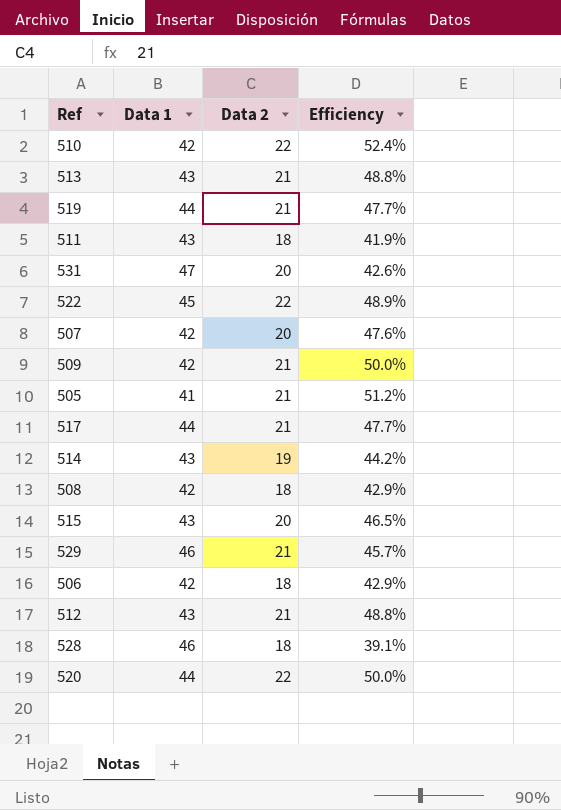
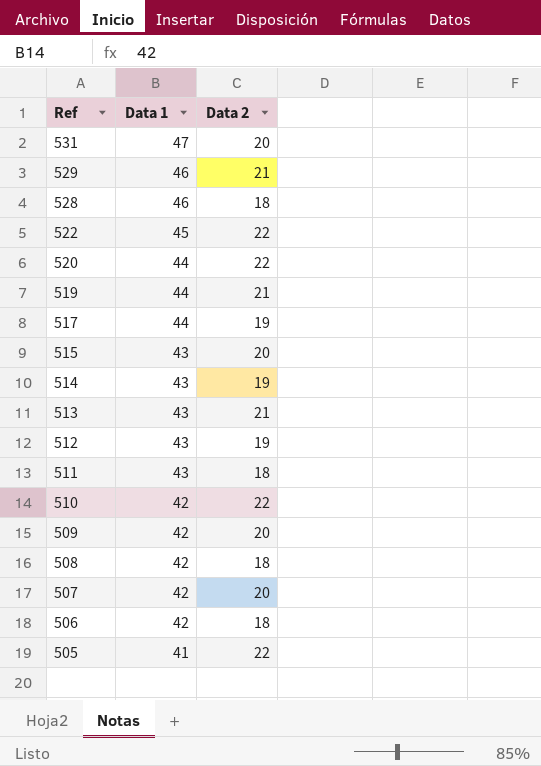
row order: none -> Ref descending
column Efficiency | formula: [Data 2] / [Data 1] -> none
517 | Data 2: 21 -> 19
512 | Data 2: 21 -> 19
509 | Data 2: 21 -> 20
505 | Data 2: 21 -> 22

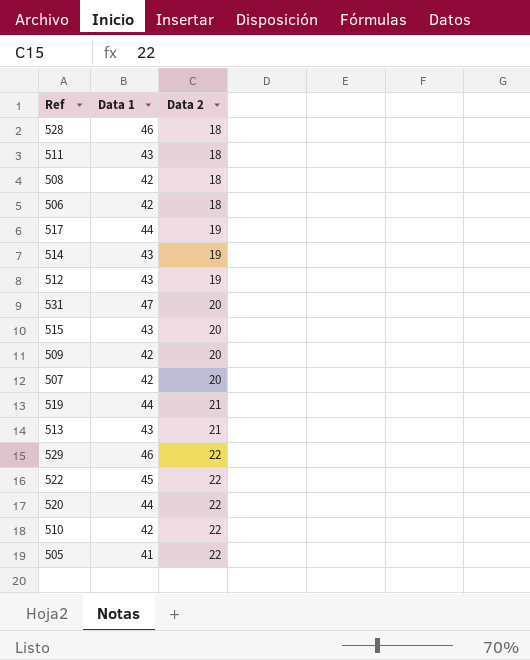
row order: Ref descending -> Data 2 ascending
529 | Data 2: 21 -> 22

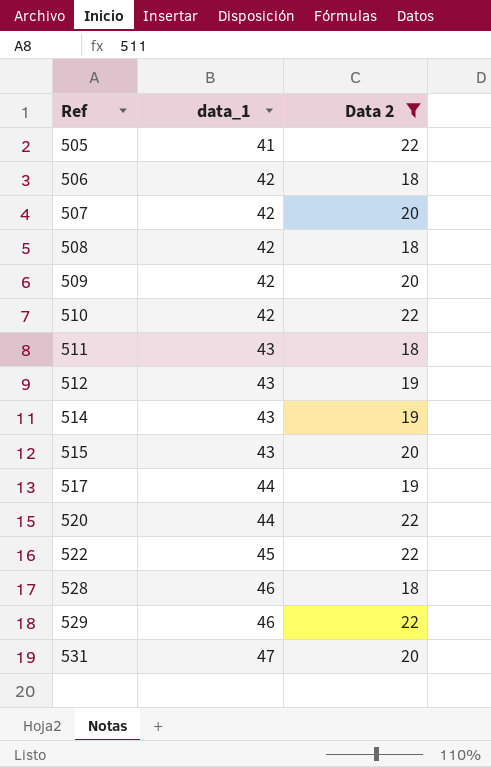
filter: none -> Data 2 != 21
row order: Data 2 ascending -> Ref ascending
column name: Data 1 -> data_1

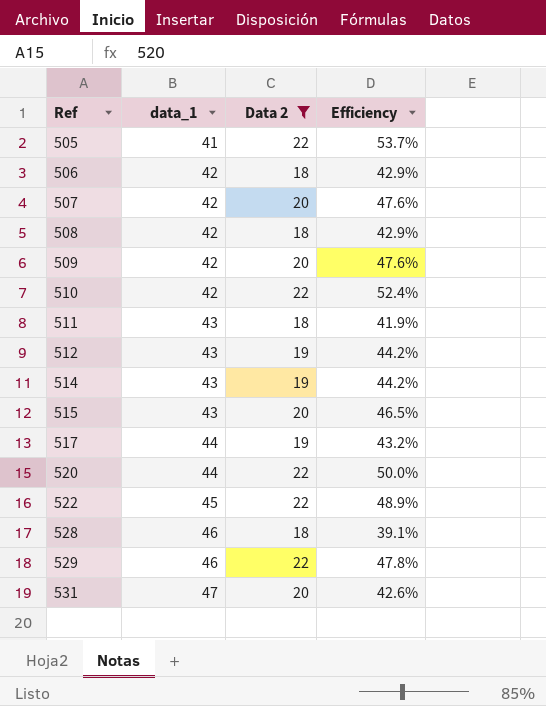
column Efficiency | formula: none -> [Data 2] / [data_1]

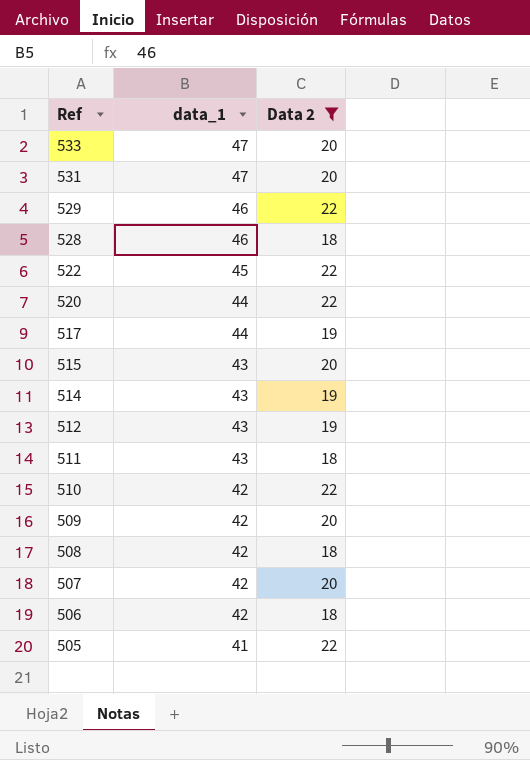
row order: Ref ascending -> Ref descending
column Efficiency | formula: [Data 2] / [data_1] -> none
row 533: none -> 47 | 20

